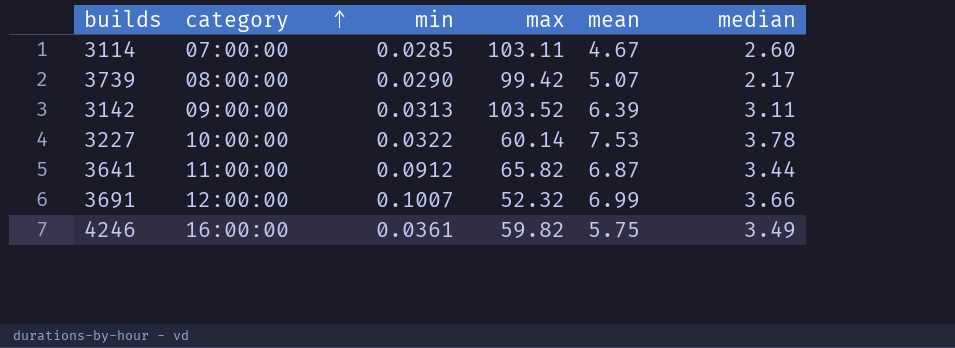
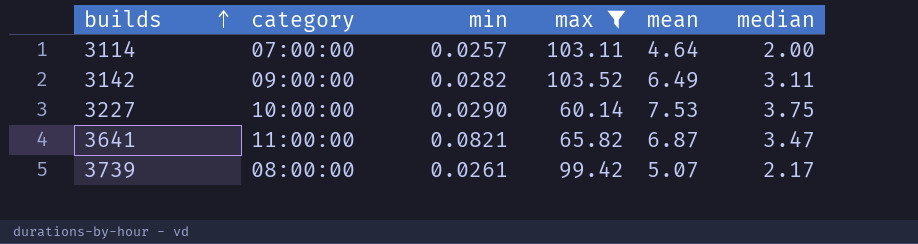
filter: none -> max >= 60.14
row order: category ascending -> builds ascending
3114 | min: 0.0285 -> 0.0257
3114 | mean: 4.67 -> 4.64
3114 | median: 2.60 -> 2.00
3142 | min: 0.0313 -> 0.0282
3142 | mean: 6.39 -> 6.49
3227 | min: 0.0322 -> 0.0290
3227 | median: 3.78 -> 3.75
3641 | min: 0.0912 -> 0.0821
3641 | median: 3.44 -> 3.47
3739 | min: 0.0290 -> 0.0261

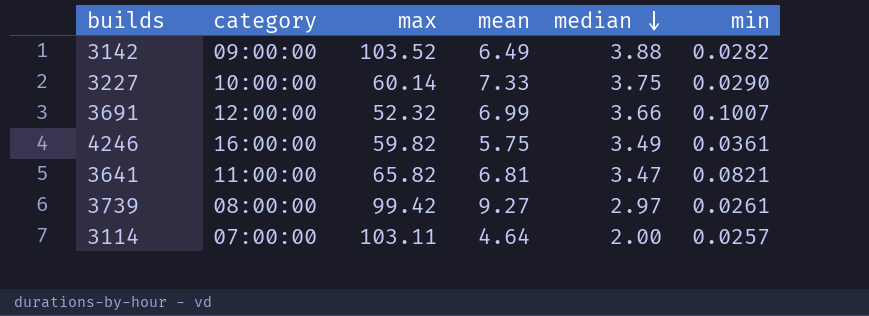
filter: max >= 60.14 -> none
row order: builds ascending -> median descending
column min | position: 3 -> 6
3142 | median: 3.11 -> 3.88
3227 | mean: 7.53 -> 7.33
3641 | mean: 6.87 -> 6.81
3739 | mean: 5.07 -> 9.27
3739 | median: 2.17 -> 2.97

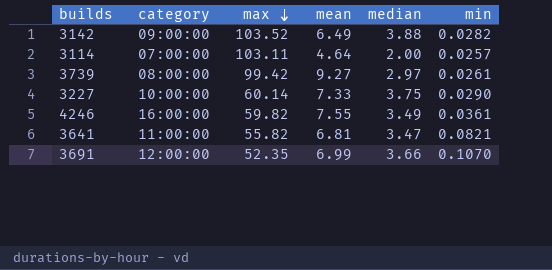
row order: median descending -> max descending
4246 | mean: 5.75 -> 7.55
3641 | max: 65.82 -> 55.82
3691 | max: 52.32 -> 52.35
3691 | min: 0.1007 -> 0.1070

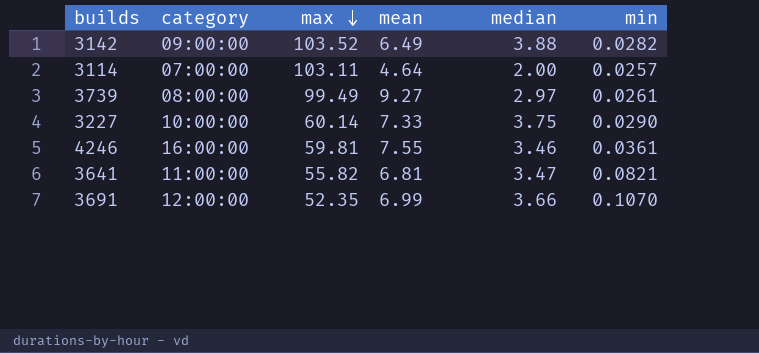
3739 | max: 99.42 -> 99.49
4246 | max: 59.82 -> 59.81
4246 | median: 3.49 -> 3.46

